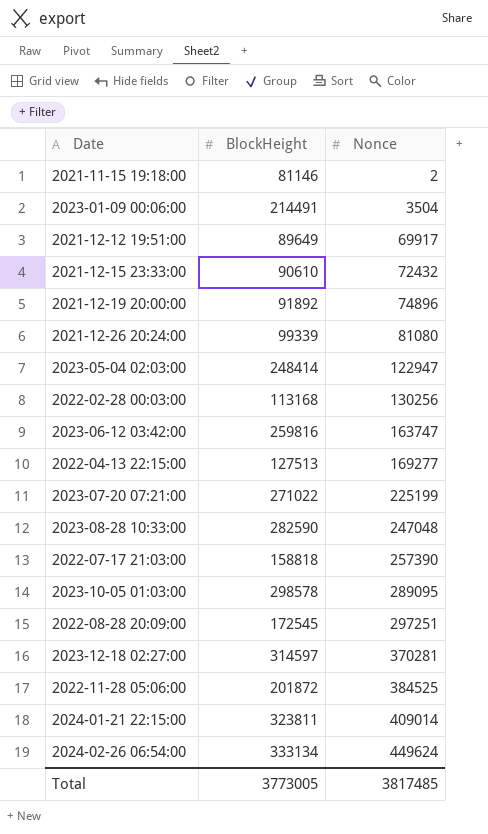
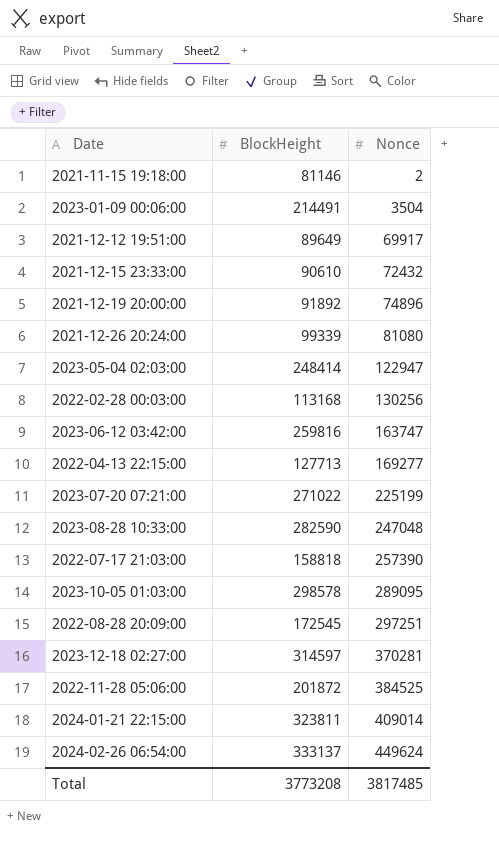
2022-04-13 22:15:00 | BlockHeight: 127513 -> 127713
2024-02-26 06:54:00 | BlockHeight: 333134 -> 333137
Total | BlockHeight: 3773005 -> 3773208

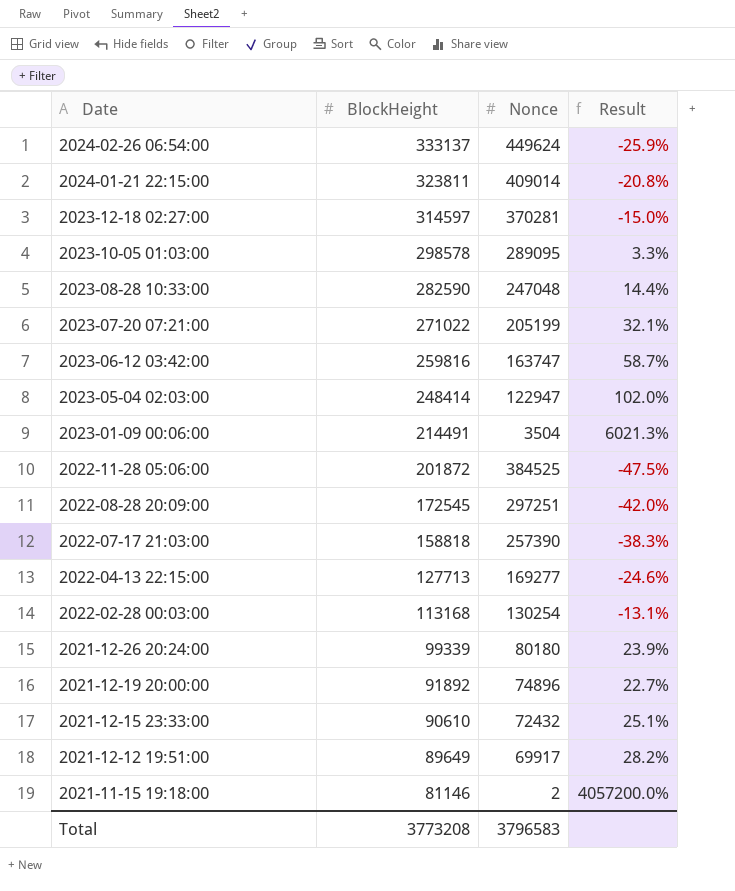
row order: Nonce ascending -> Date descending
column Result | formula: none -> ([BlockHeight] - [Nonce]) / [Nonce]
2023-07-20 07:21:00 | Nonce: 225199 -> 205199
2022-02-28 00:03:00 | Nonce: 130256 -> 130254
2021-12-26 20:24:00 | Nonce: 81080 -> 80180
Total | Nonce: 3817485 -> 3796583

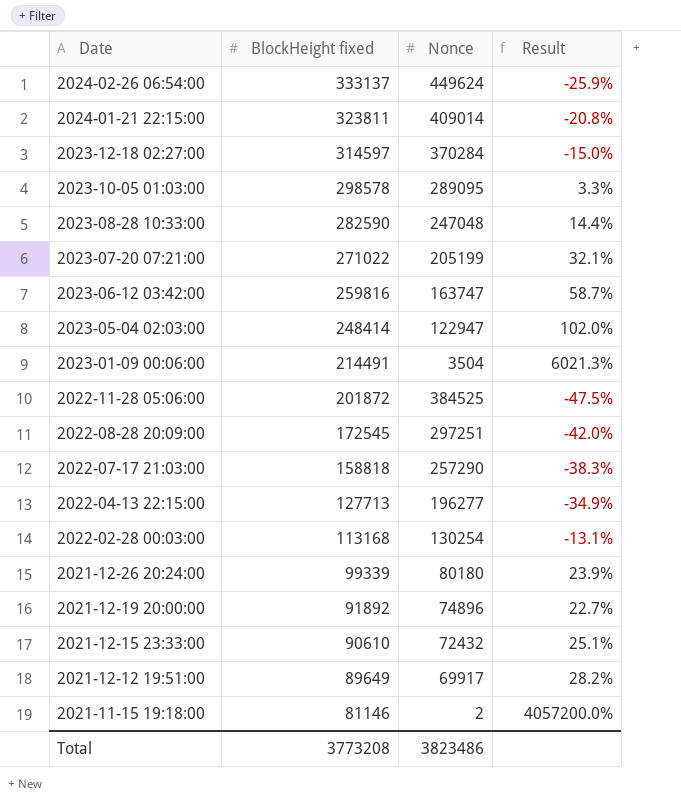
column name: BlockHeight -> BlockHeight fixed
2023-12-18 02:27:00 | Nonce: 370281 -> 370284
2022-07-17 21:03:00 | Nonce: 257390 -> 257290
2022-04-13 22:15:00 | Nonce: 169277 -> 196277
2022-04-13 22:15:00 | Result: -24.6% -> -34.9%
Total | Nonce: 3796583 -> 3823486

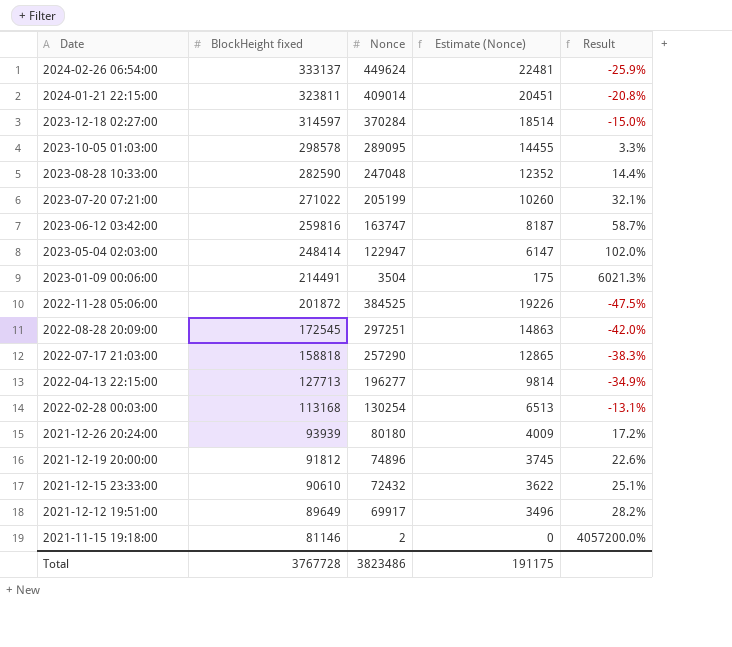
column Estimate (Nonce) | formula: none -> [Nonce] * 0.05
2021-12-26 20:24:00 | BlockHeight fixed: 99339 -> 93939
2021-12-26 20:24:00 | Result: 23.9% -> 17.2%
2021-12-19 20:00:00 | BlockHeight fixed: 91892 -> 91812
2021-12-19 20:00:00 | Result: 22.7% -> 22.6%
Total | BlockHeight fixed: 3773208 -> 3767728

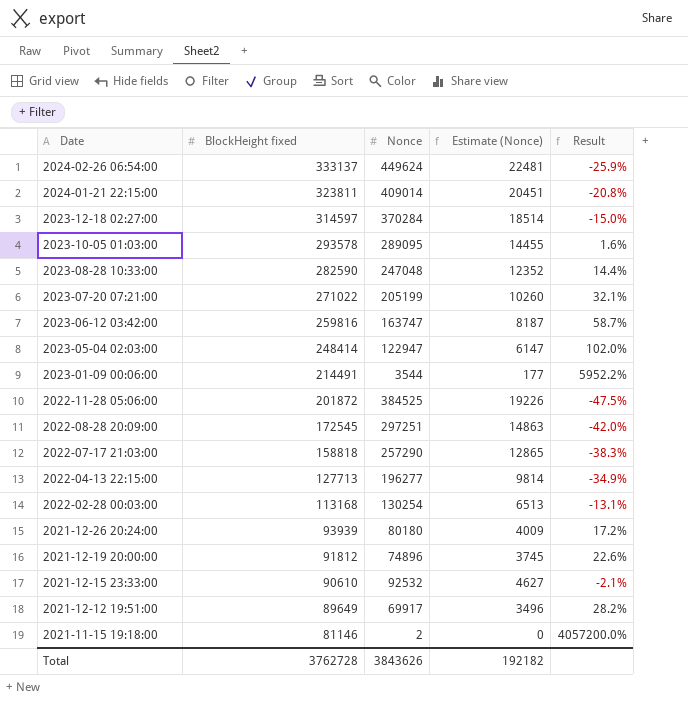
2023-10-05 01:03:00 | BlockHeight fixed: 298578 -> 293578
2023-10-05 01:03:00 | Result: 3.3% -> 1.6%
2023-01-09 00:06:00 | Nonce: 3504 -> 3544
2023-01-09 00:06:00 | Estimate (Nonce): 175 -> 177
2023-01-09 00:06:00 | Result: 6021.3% -> 5952.2%
2021-12-15 23:33:00 | Nonce: 72432 -> 92532
2021-12-15 23:33:00 | Estimate (Nonce): 3622 -> 4627
2021-12-15 23:33:00 | Result: 25.1% -> -2.1%
Total | BlockHeight fixed: 3767728 -> 3762728
Total | Nonce: 3823486 -> 3843626
Total | Estimate (Nonce): 191175 -> 192182

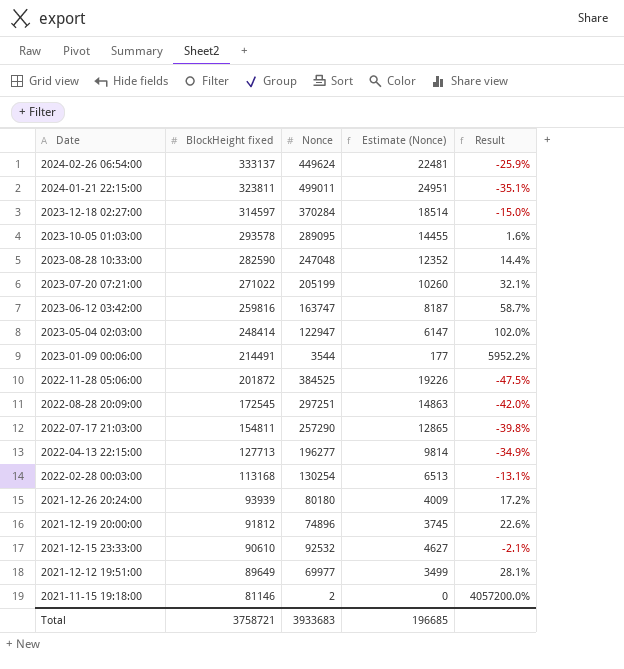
2024-01-21 22:15:00 | Nonce: 409014 -> 499011
2024-01-21 22:15:00 | Estimate (Nonce): 20451 -> 24951
2024-01-21 22:15:00 | Result: -20.8% -> -35.1%
2022-07-17 21:03:00 | BlockHeight fixed: 158818 -> 154811
2022-07-17 21:03:00 | Result: -38.3% -> -39.8%
2021-12-12 19:51:00 | Nonce: 69917 -> 69977
2021-12-12 19:51:00 | Estimate (Nonce): 3496 -> 3499
2021-12-12 19:51:00 | Result: 28.2% -> 28.1%
Total | BlockHeight fixed: 3762728 -> 3758721
Total | Nonce: 3843626 -> 3933683
Total | Estimate (Nonce): 192182 -> 196685

